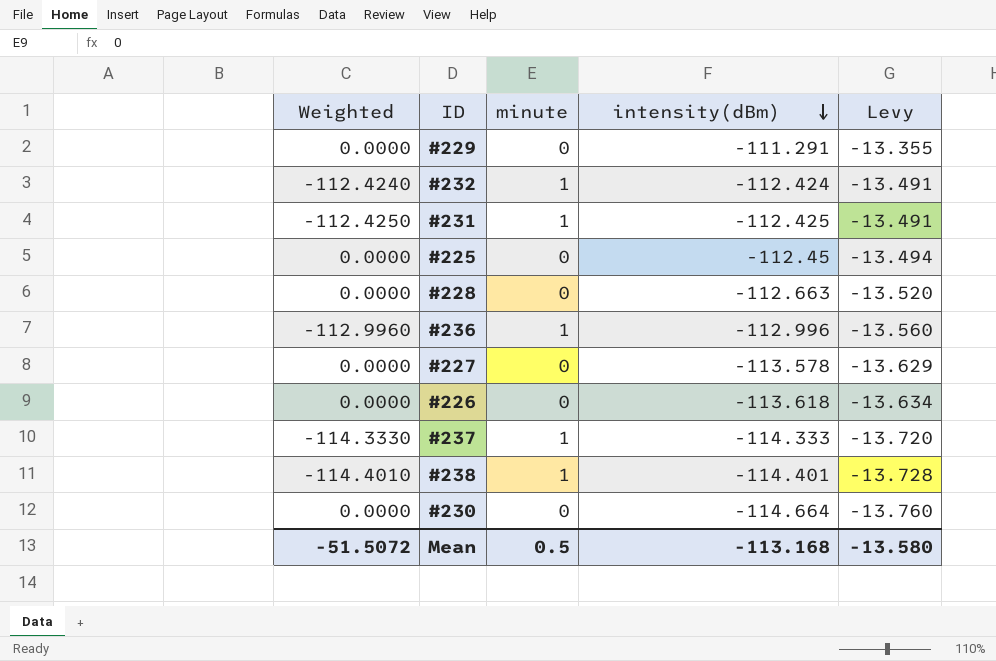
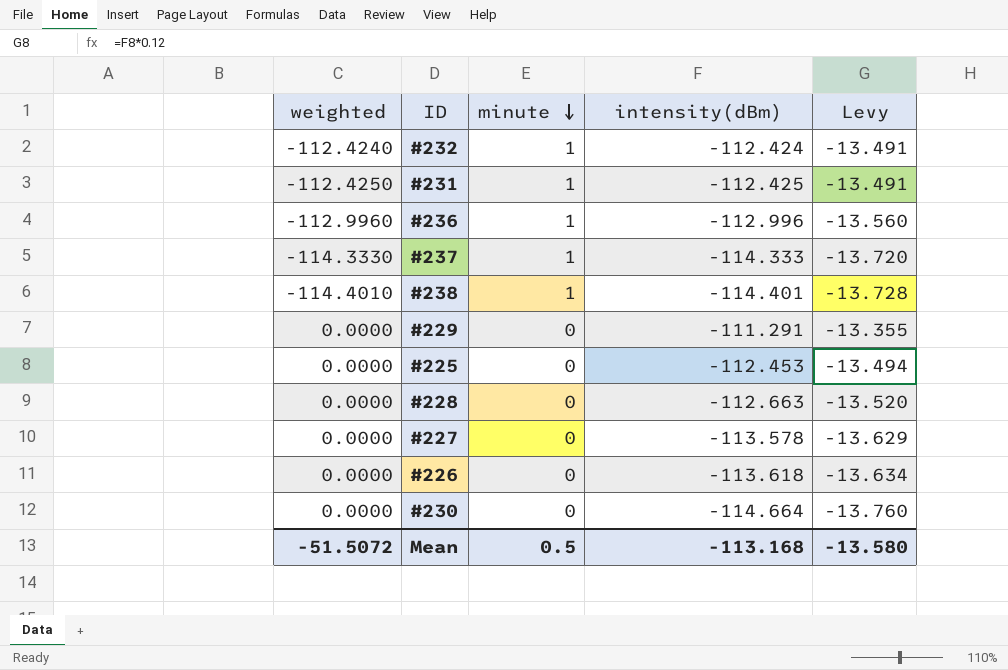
row order: intensity(dBm) descending -> minute descending
column name: Weighted -> weighted
#225 | intensity(dBm): -112.45 -> -112.453

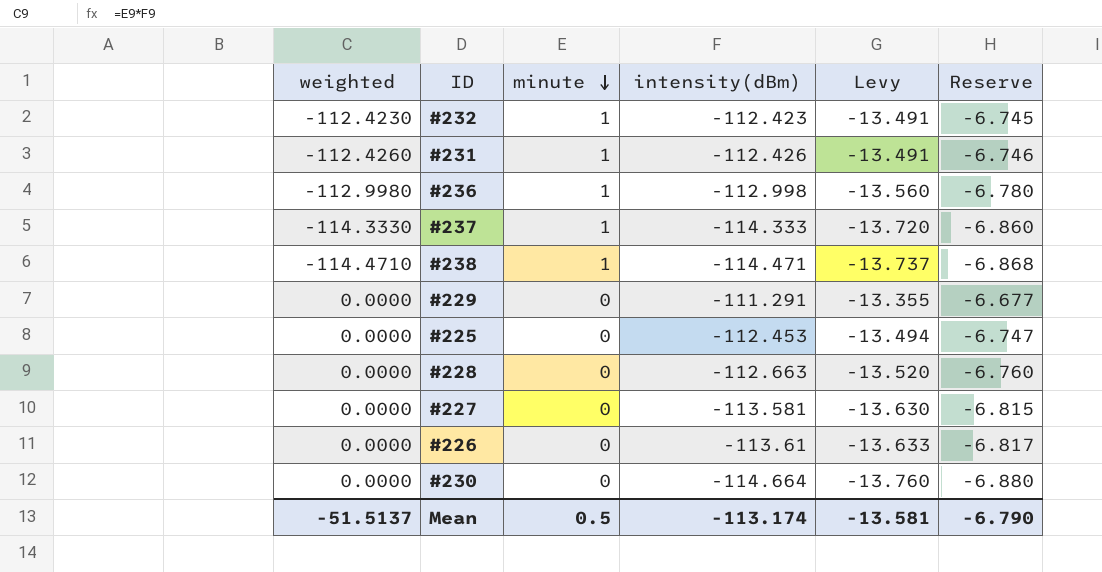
column Reserve | formula: none -> [intensity(dBm)] * 0.06
#232 | weighted: -112.4240 -> -112.4230
#232 | intensity(dBm): -112.424 -> -112.423
#231 | weighted: -112.4250 -> -112.4260
#231 | intensity(dBm): -112.425 -> -112.426
#236 | weighted: -112.9960 -> -112.9980
#236 | intensity(dBm): -112.996 -> -112.998
#238 | weighted: -114.4010 -> -114.4710
#238 | intensity(dBm): -114.401 -> -114.471
#238 | Levy: -13.728 -> -13.737
#227 | intensity(dBm): -113.578 -> -113.581
#227 | Levy: -13.629 -> -13.630
#226 | intensity(dBm): -113.618 -> -113.61
#226 | Levy: -13.634 -> -13.633
Mean | weighted: -51.5072 -> -51.5137
Mean | intensity(dBm): -113.168 -> -113.174
Mean | Levy: -13.580 -> -13.581

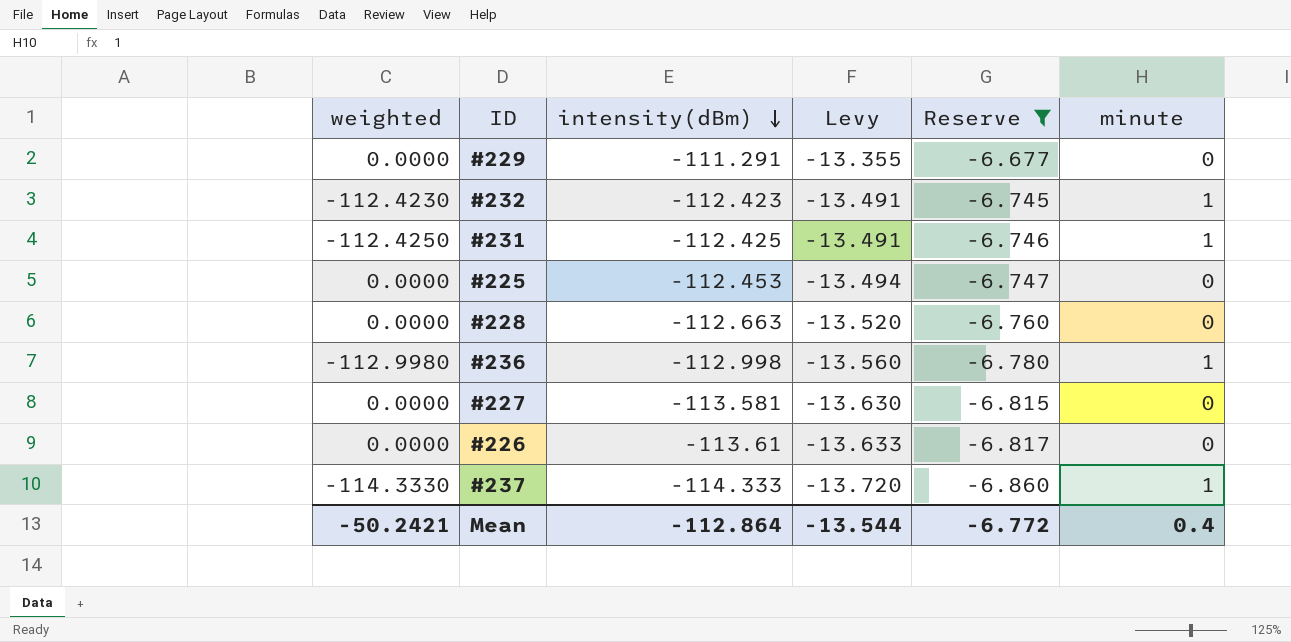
filter: none -> Reserve >= -6.860
row order: minute descending -> intensity(dBm) descending
column minute | position: 3 -> 6
#231 | weighted: -112.4260 -> -112.4250
#231 | intensity(dBm): -112.426 -> -112.425
Mean | weighted: -51.5137 -> -50.2421
Mean | intensity(dBm): -113.174 -> -112.864
Mean | Levy: -13.581 -> -13.544
Mean | Reserve: -6.790 -> -6.772
Mean | minute: 0.5 -> 0.4

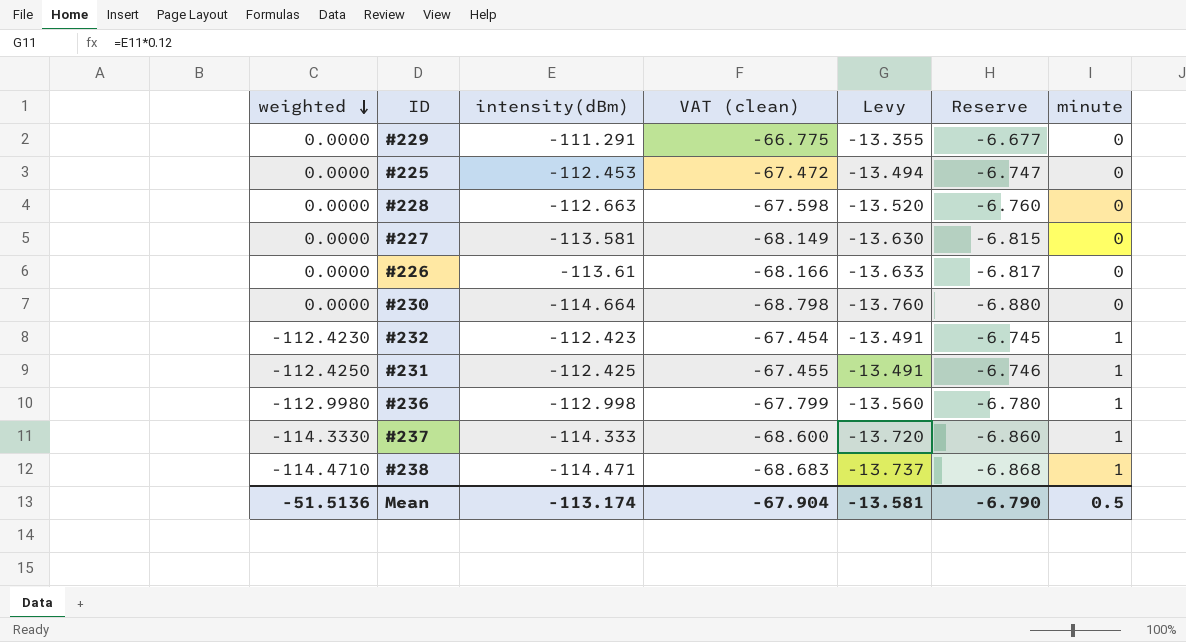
filter: Reserve >= -6.860 -> none
row order: intensity(dBm) descending -> weighted descending
column VAT (clean) | formula: none -> [intensity(dBm)] * 0.6
Mean | weighted: -50.2421 -> -51.5136
Mean | intensity(dBm): -112.864 -> -113.174
Mean | Levy: -13.544 -> -13.581
Mean | Reserve: -6.772 -> -6.790
Mean | minute: 0.4 -> 0.5

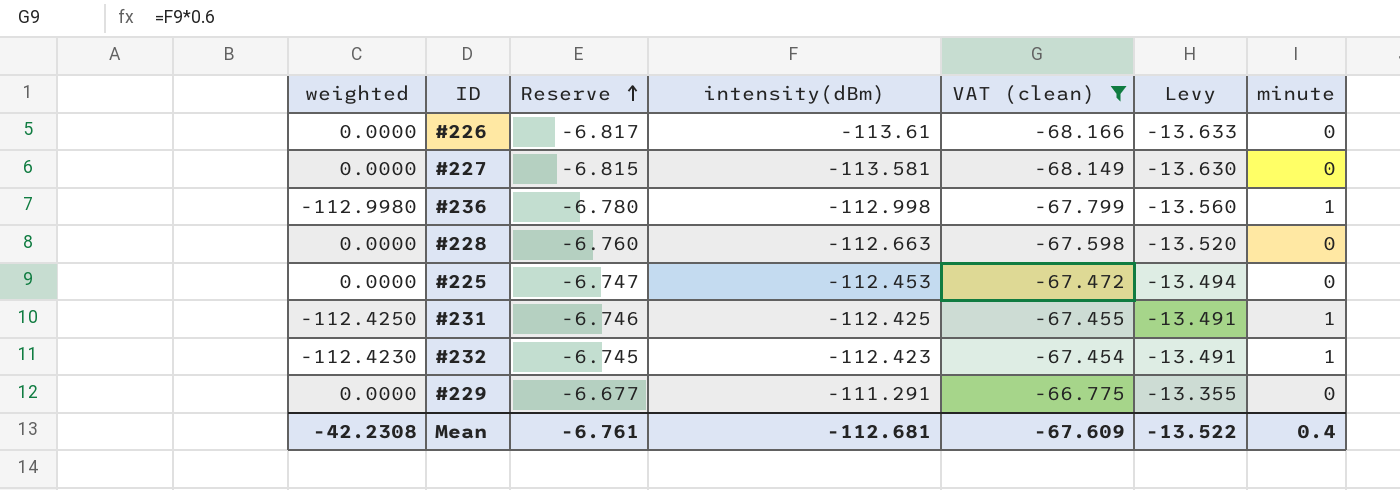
filter: none -> VAT (clean) >= -68.166
row order: weighted descending -> Reserve ascending
column Reserve | position: 6 -> 3
Mean | weighted: -51.5136 -> -42.2308
Mean | Reserve: -6.790 -> -6.761
Mean | intensity(dBm): -113.174 -> -112.681
Mean | VAT (clean): -67.904 -> -67.609
Mean | Levy: -13.581 -> -13.522
Mean | minute: 0.5 -> 0.4

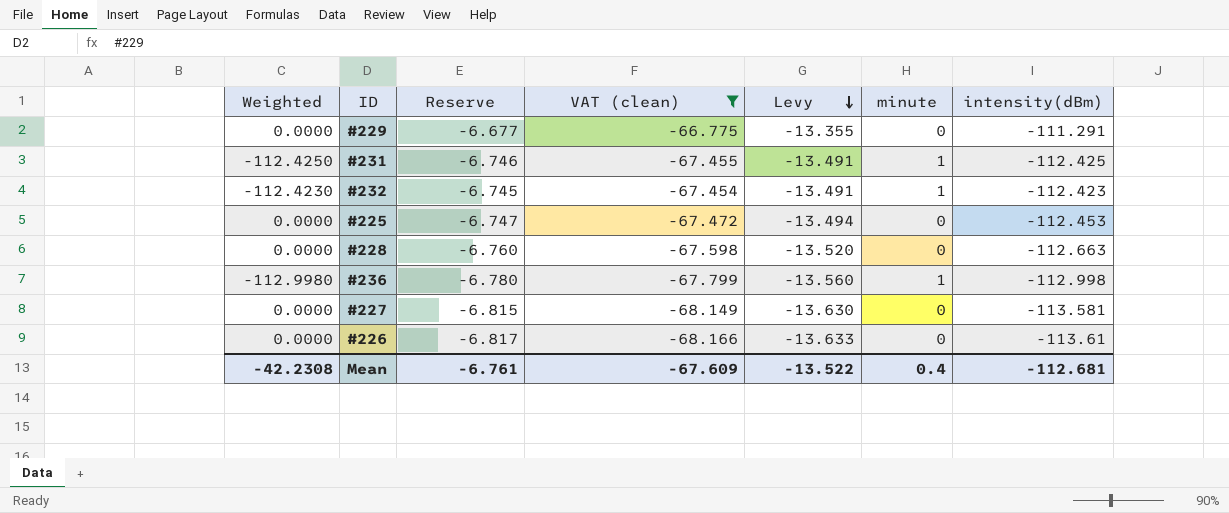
row order: Reserve ascending -> Levy descending
column name: weighted -> Weighted
column intensity(dBm) | position: 4 -> 7

